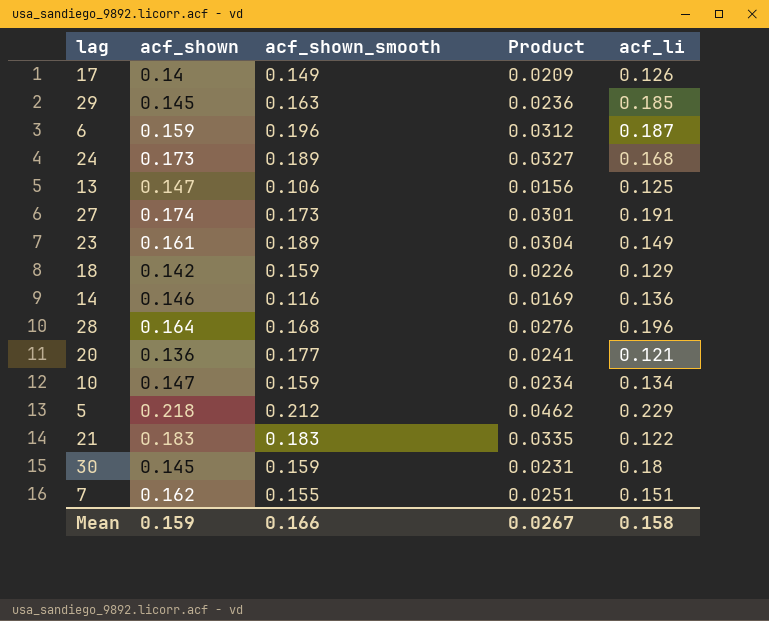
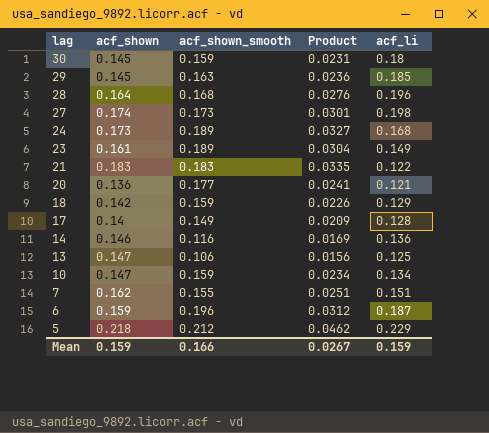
row order: none -> lag descending
27 | acf_li: 0.191 -> 0.198
17 | acf_li: 0.126 -> 0.128
Mean | acf_li: 0.158 -> 0.159

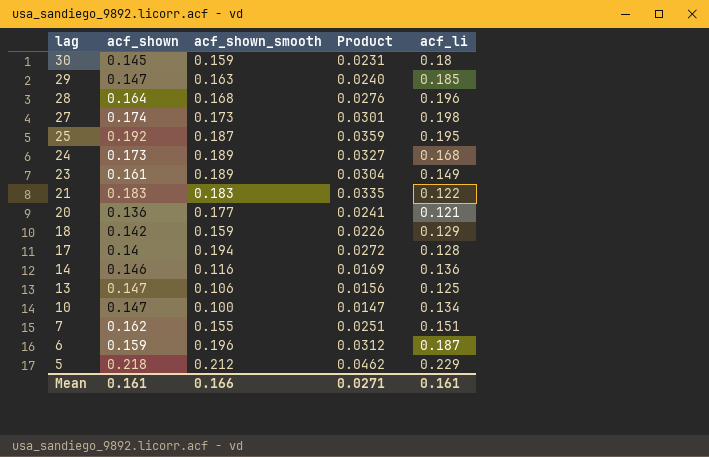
29 | acf_shown: 0.145 -> 0.147
29 | Product: 0.0236 -> 0.0240
row 25: none -> 0.192 | 0.187 | 0.0359 | 0.195
17 | acf_shown_smooth: 0.149 -> 0.194
17 | Product: 0.0209 -> 0.0272
10 | acf_shown_smooth: 0.159 -> 0.100
10 | Product: 0.0234 -> 0.0147
Mean | acf_shown: 0.159 -> 0.161
Mean | Product: 0.0267 -> 0.0271
Mean | acf_li: 0.159 -> 0.161

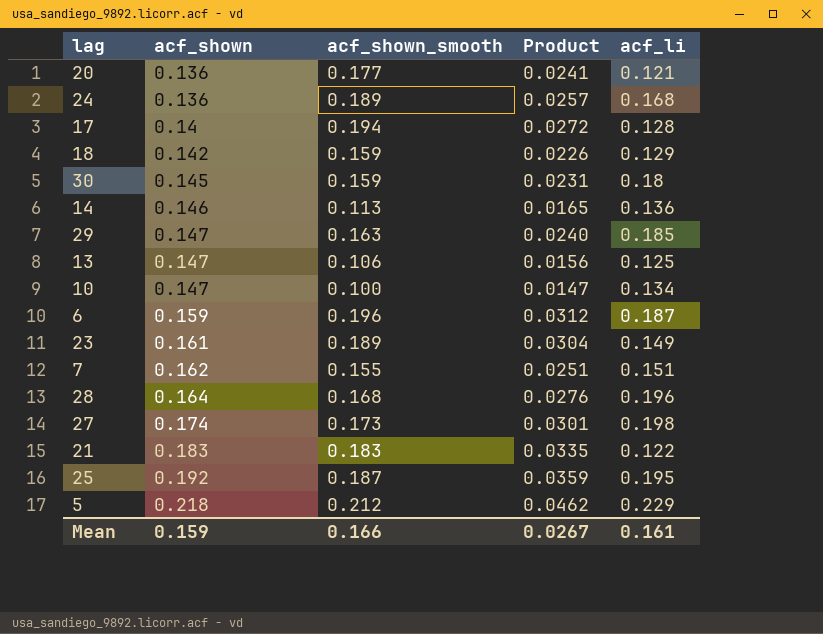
row order: lag descending -> acf_shown ascending
24 | acf_shown: 0.173 -> 0.136
24 | Product: 0.0327 -> 0.0257
14 | acf_shown_smooth: 0.116 -> 0.113
14 | Product: 0.0169 -> 0.0165
Mean | acf_shown: 0.161 -> 0.159
Mean | Product: 0.0271 -> 0.0267

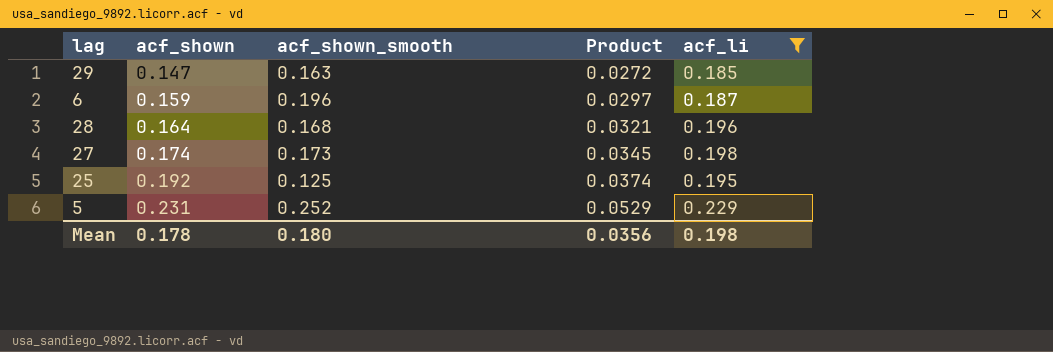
filter: none -> acf_li >= 0.185
column Product | formula: [acf_shown] * [acf_shown_smooth] -> [acf_shown] * [acf_li]
25 | acf_shown_smooth: 0.187 -> 0.125
5 | acf_shown: 0.218 -> 0.231
5 | acf_shown_smooth: 0.212 -> 0.252
Mean | acf_shown: 0.159 -> 0.178
Mean | acf_shown_smooth: 0.166 -> 0.180
Mean | Product: 0.0267 -> 0.0356
Mean | acf_li: 0.161 -> 0.198

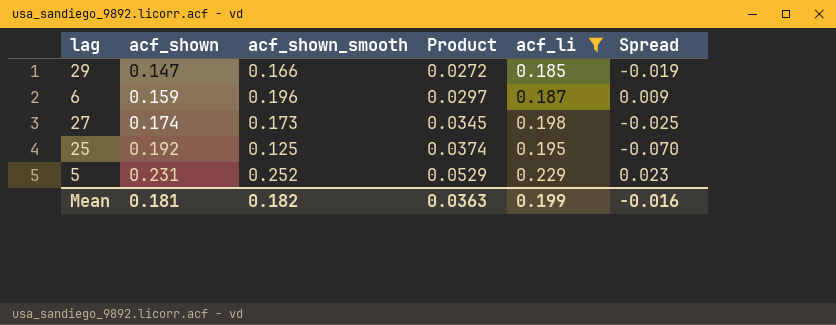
column Spread | formula: none -> [acf_shown_smooth] - [acf_li]
row 28: 0.164 | 0.168 | 0.0321 | 0.196 -> none
29 | acf_shown_smooth: 0.163 -> 0.166
Mean | acf_shown: 0.178 -> 0.181
Mean | acf_shown_smooth: 0.180 -> 0.182
Mean | Product: 0.0356 -> 0.0363
Mean | acf_li: 0.198 -> 0.199

